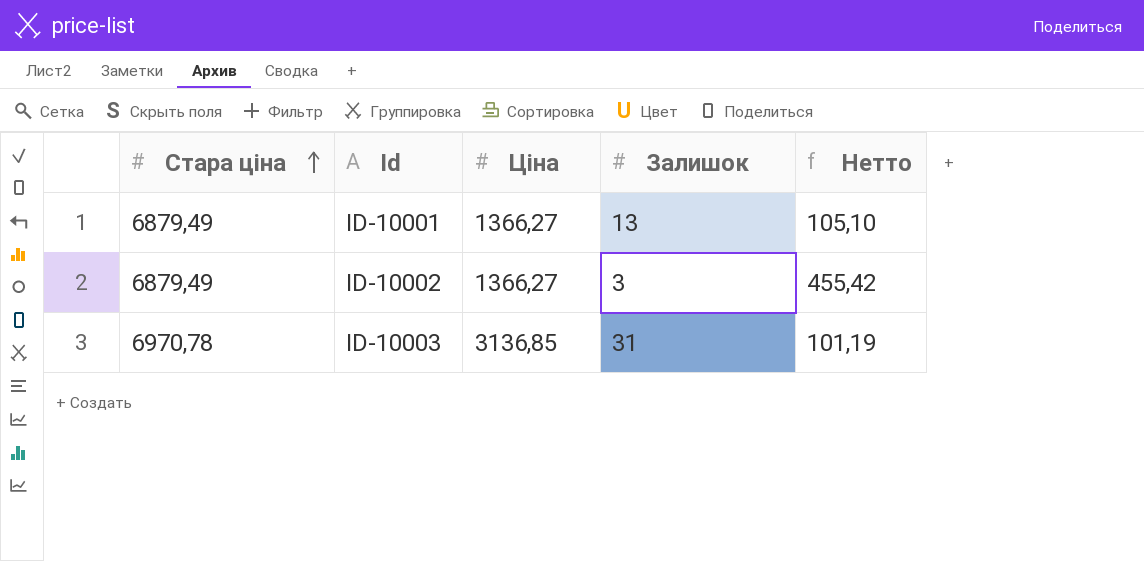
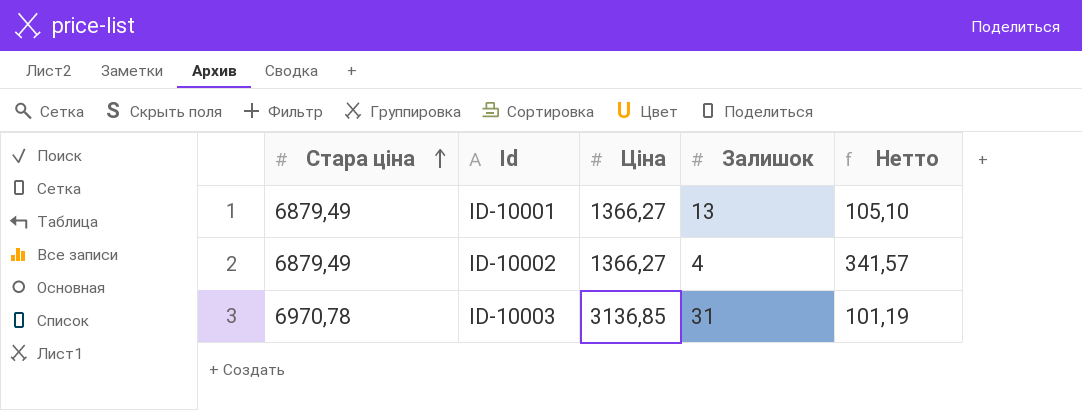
ID-10002 | Залишок: 3 -> 4
ID-10002 | Нетто: 455,42 -> 341,57

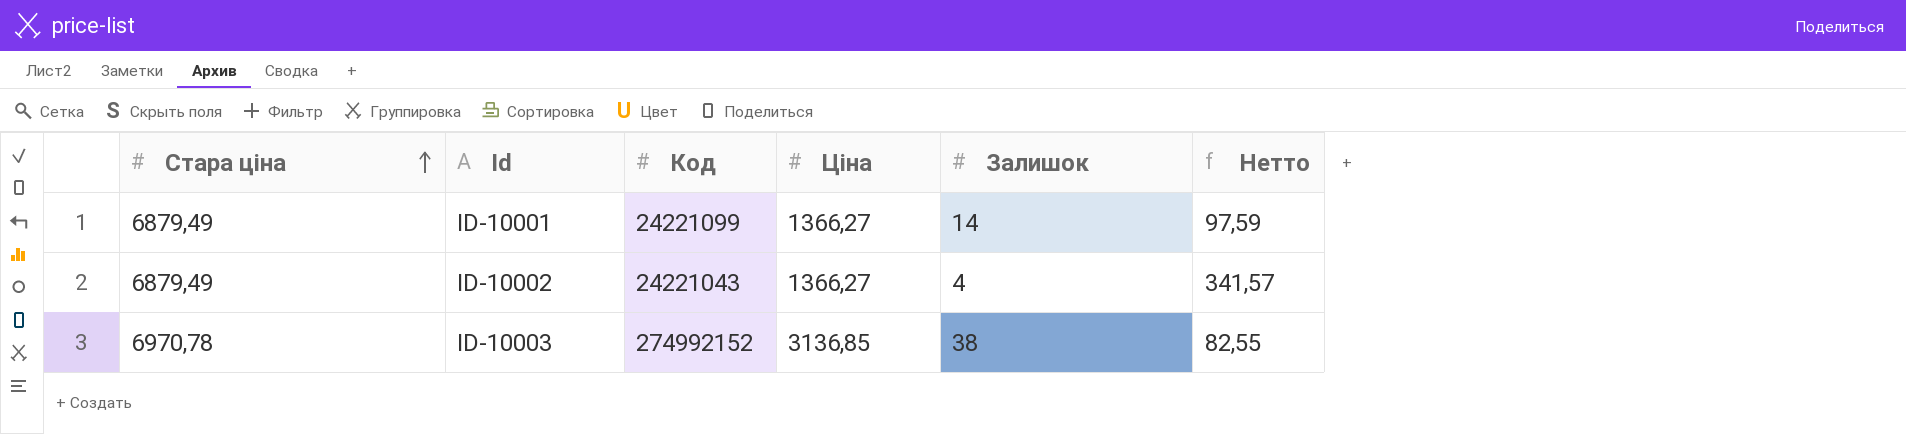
column Код | position: none -> 3
ID-10001 | Залишок: 13 -> 14
ID-10001 | Нетто: 105,10 -> 97,59
ID-10003 | Залишок: 31 -> 38
ID-10003 | Нетто: 101,19 -> 82,55

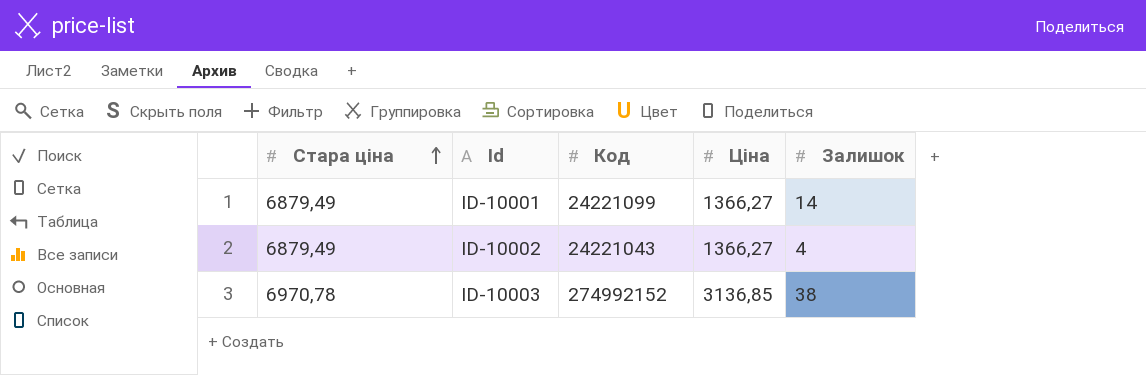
column Нетто | formula: [Ціна] / [Залишок] -> none

